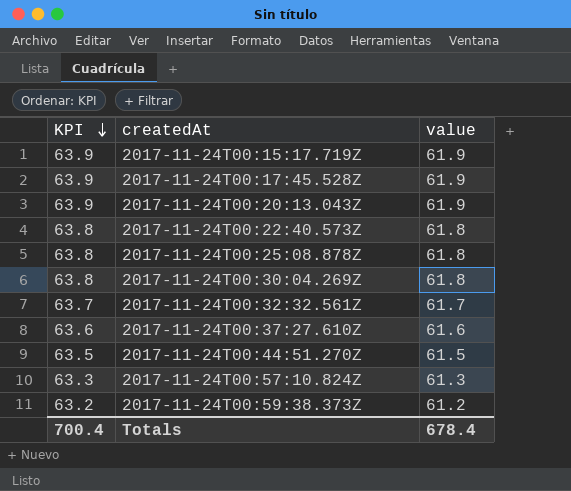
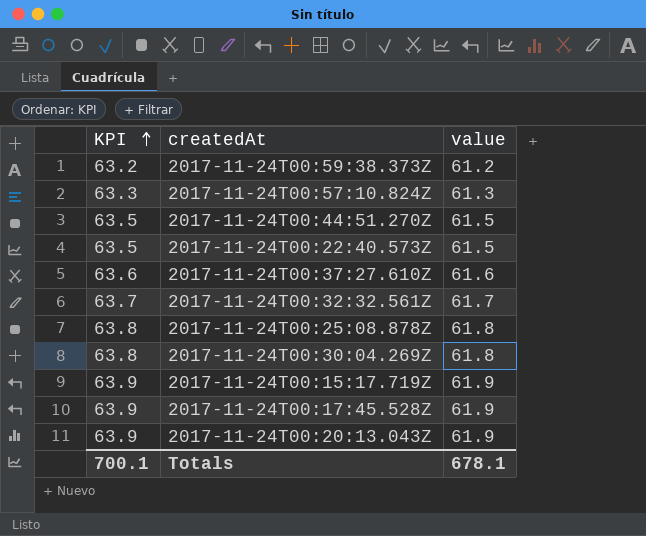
row order: KPI descending -> KPI ascending
2017-11-24T00:22:40.573Z | KPI: 63.8 -> 63.5
2017-11-24T00:22:40.573Z | value: 61.8 -> 61.5
Totals | KPI: 700.4 -> 700.1
Totals | value: 678.4 -> 678.1

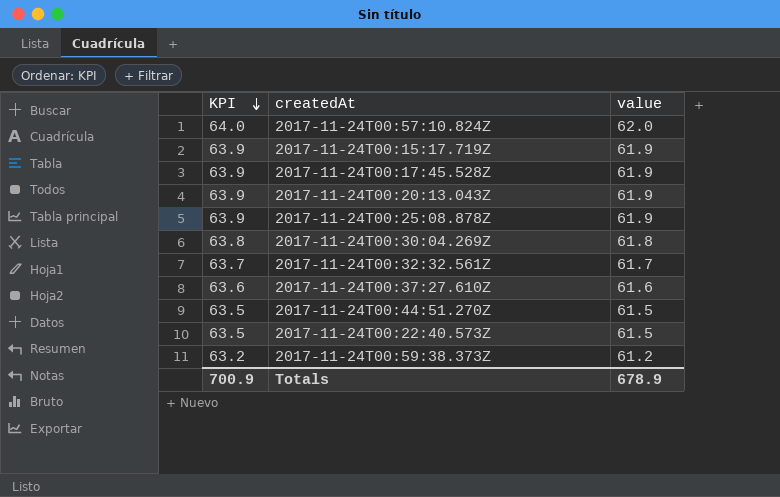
row order: KPI ascending -> KPI descending
2017-11-24T00:57:10.824Z | KPI: 63.3 -> 64.0
2017-11-24T00:57:10.824Z | value: 61.3 -> 62.0
2017-11-24T00:25:08.878Z | KPI: 63.8 -> 63.9
2017-11-24T00:25:08.878Z | value: 61.8 -> 61.9
Totals | KPI: 700.1 -> 700.9
Totals | value: 678.1 -> 678.9

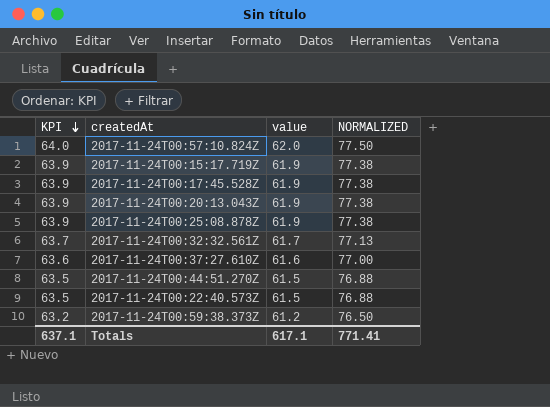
column NORMALIZED | formula: none -> [value] * 1.25
row 2017-11-24T00:30:04.269Z: 63.8 | 61.8 -> none
Totals | KPI: 700.9 -> 637.1
Totals | value: 678.9 -> 617.1

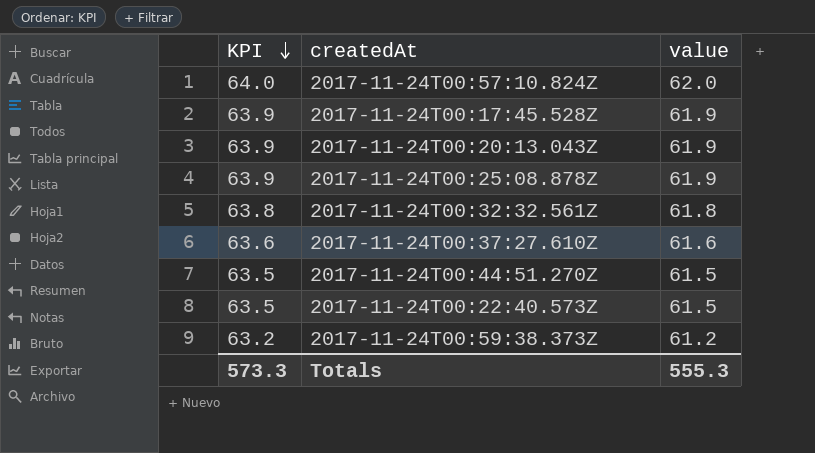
column NORMALIZED | formula: [value] * 1.25 -> none
row 2017-11-24T00:15:17.719Z: 63.9 | 61.9 | 77.38 -> none
2017-11-24T00:32:32.561Z | KPI: 63.7 -> 63.8
2017-11-24T00:32:32.561Z | value: 61.7 -> 61.8
Totals | KPI: 637.1 -> 573.3
Totals | value: 617.1 -> 555.3

